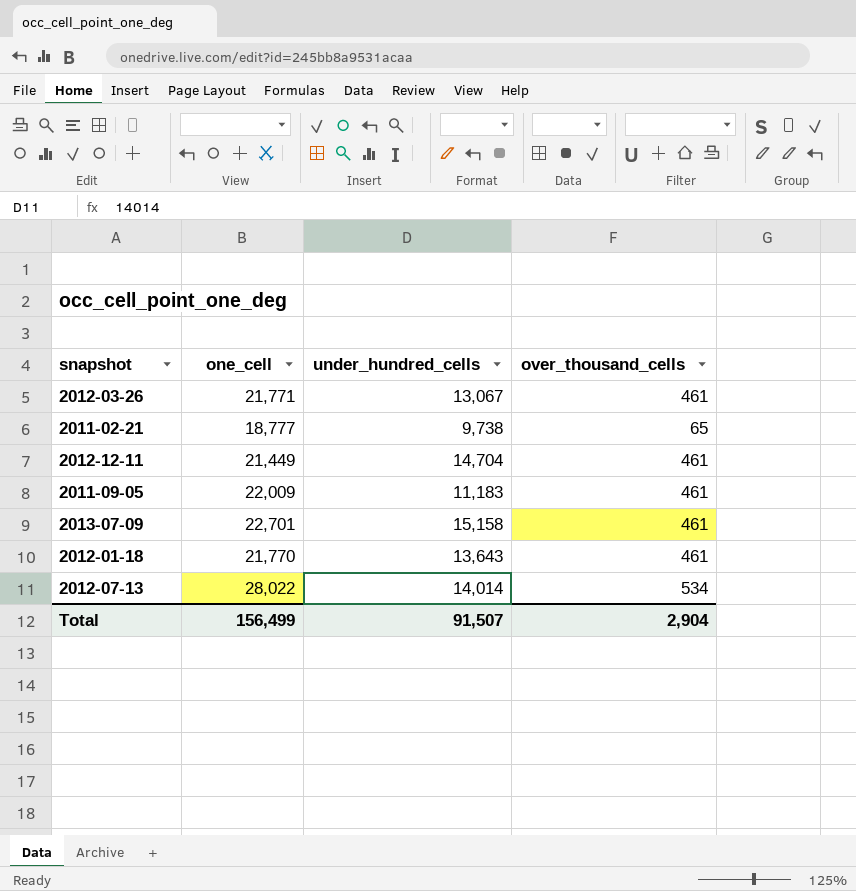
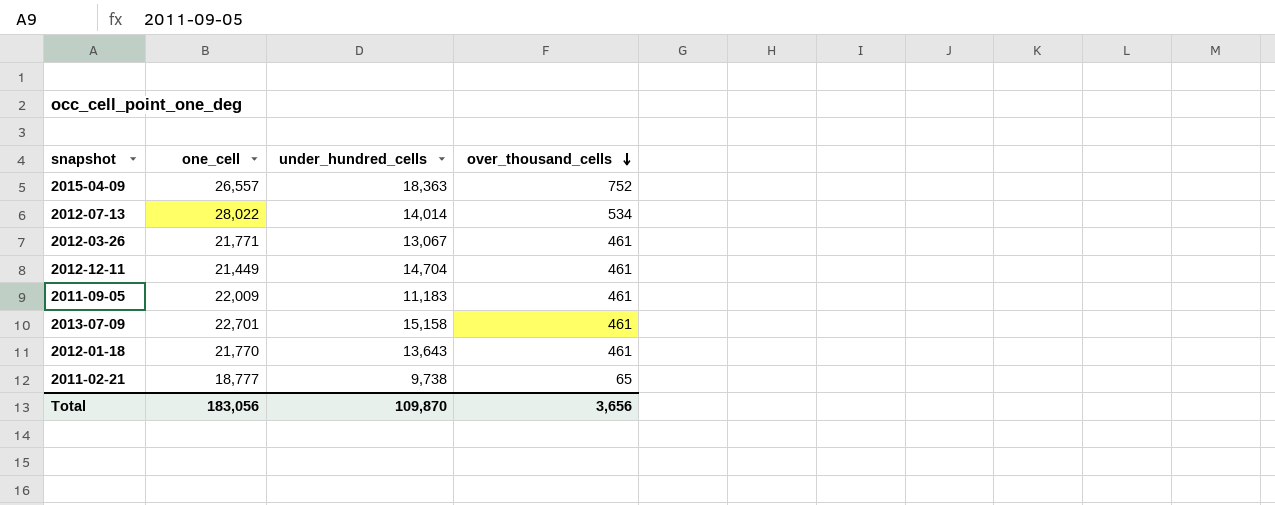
row order: none -> over_thousand_cells descending
row 2015-04-09: none -> 26,557 | 18,363 | 752
Total | one_cell: 156,499 -> 183,056
Total | under_hundred_cells: 91,507 -> 109,870
Total | over_thousand_cells: 2,904 -> 3,656

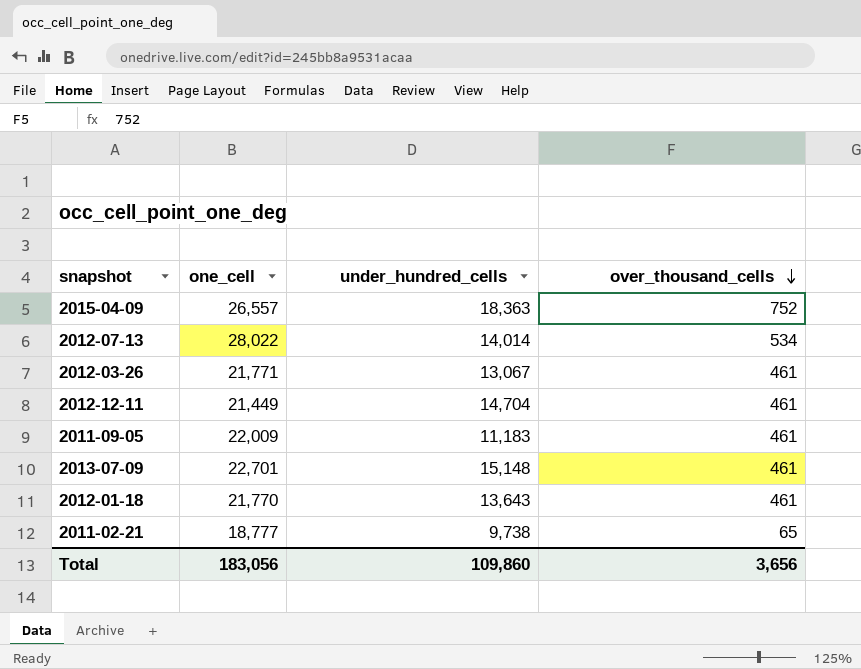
2013-07-09 | under_hundred_cells: 15,158 -> 15,148
Total | under_hundred_cells: 109,870 -> 109,860

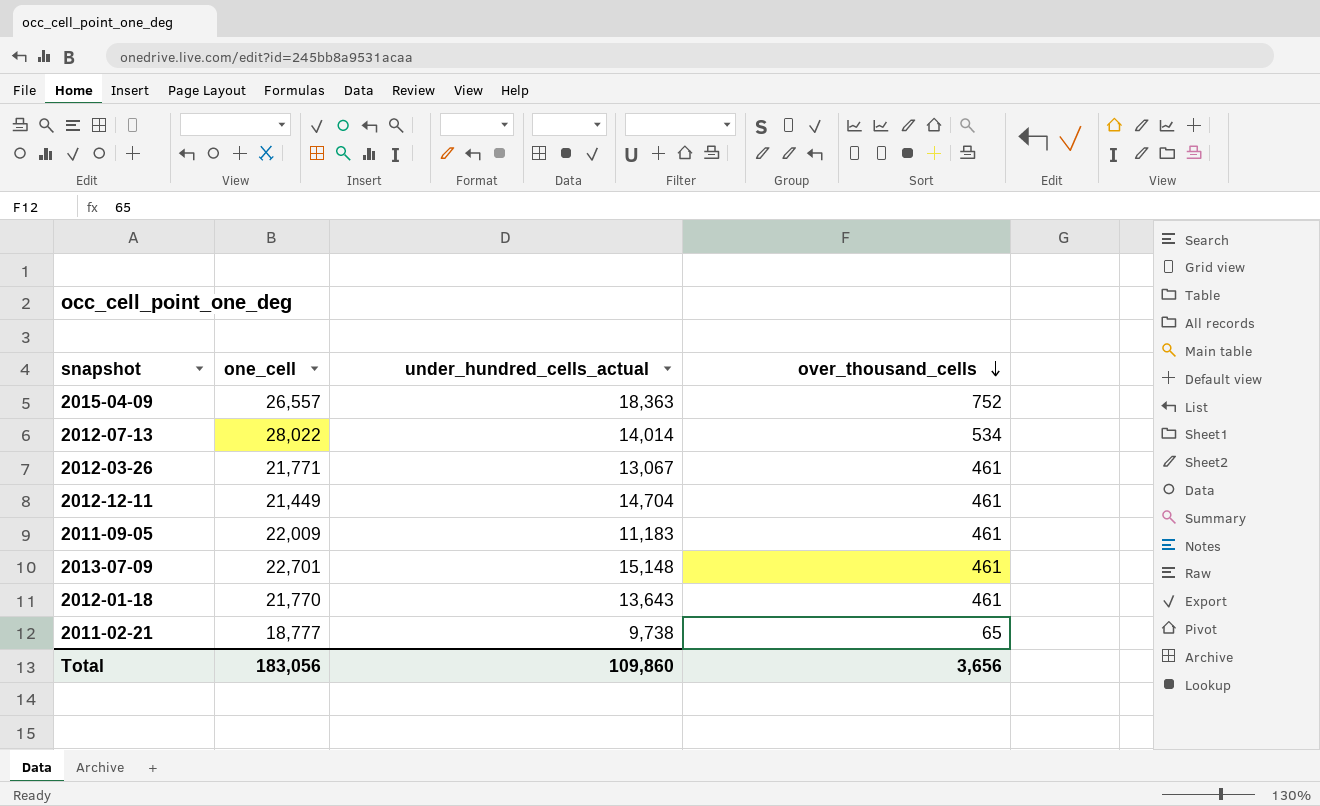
column name: under_hundred_cells -> under_hundred_cells_actual

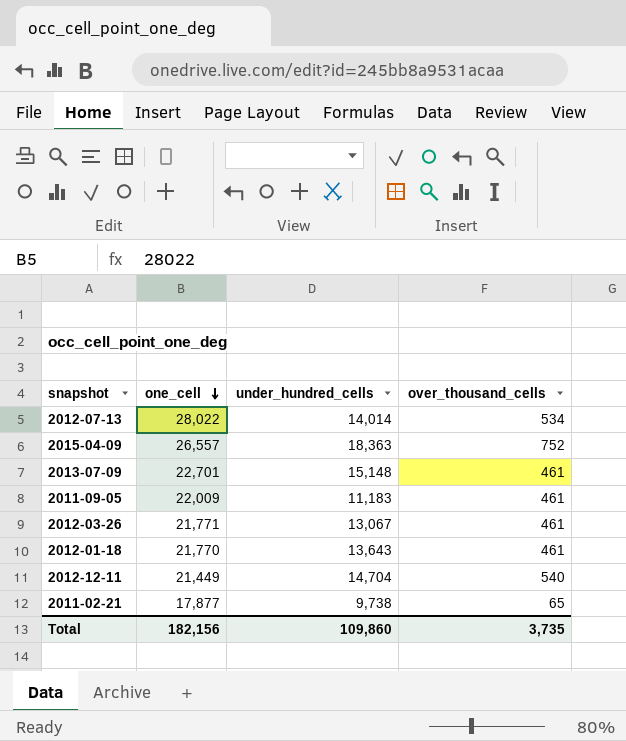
row order: over_thousand_cells descending -> one_cell descending
column name: under_hundred_cells_actual -> under_hundred_cells
2012-12-11 | over_thousand_cells: 461 -> 540
2011-02-21 | one_cell: 18,777 -> 17,877
Total | one_cell: 183,056 -> 182,156
Total | over_thousand_cells: 3,656 -> 3,735

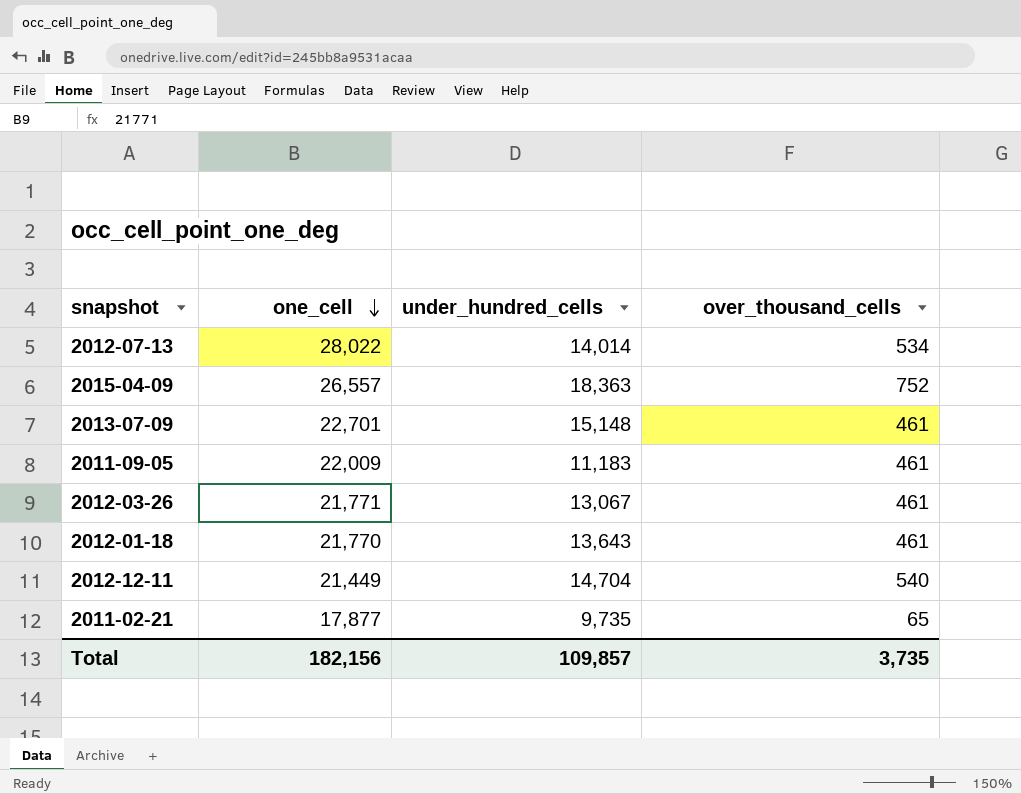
2011-02-21 | under_hundred_cells: 9,738 -> 9,735
Total | under_hundred_cells: 109,860 -> 109,857

